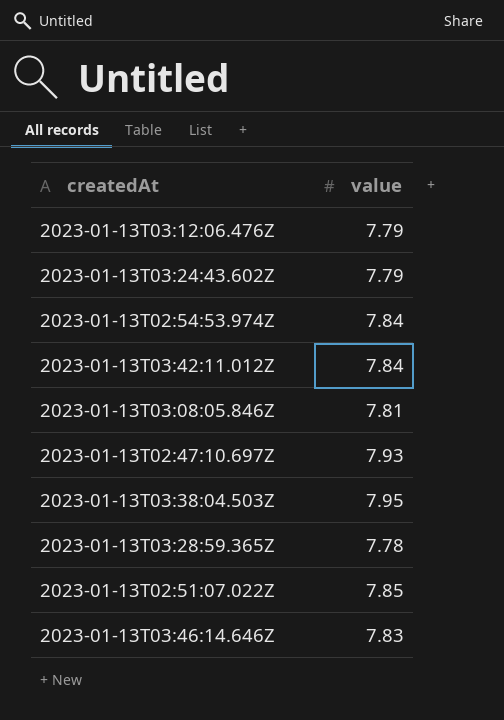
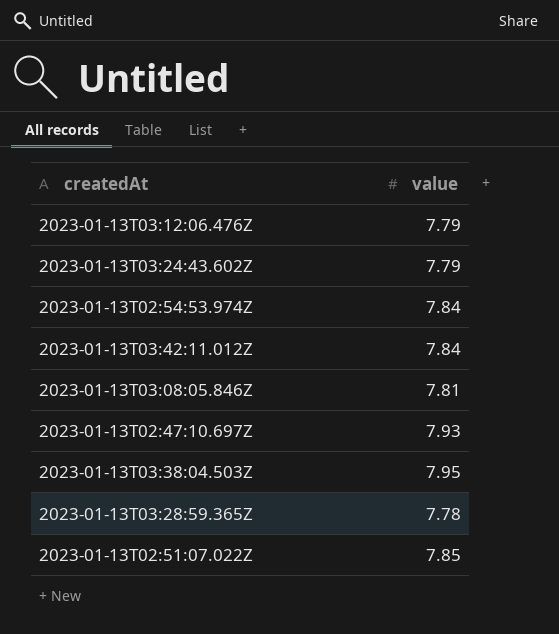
row 2023-01-13T03:46:14.646Z: 7.83 -> none

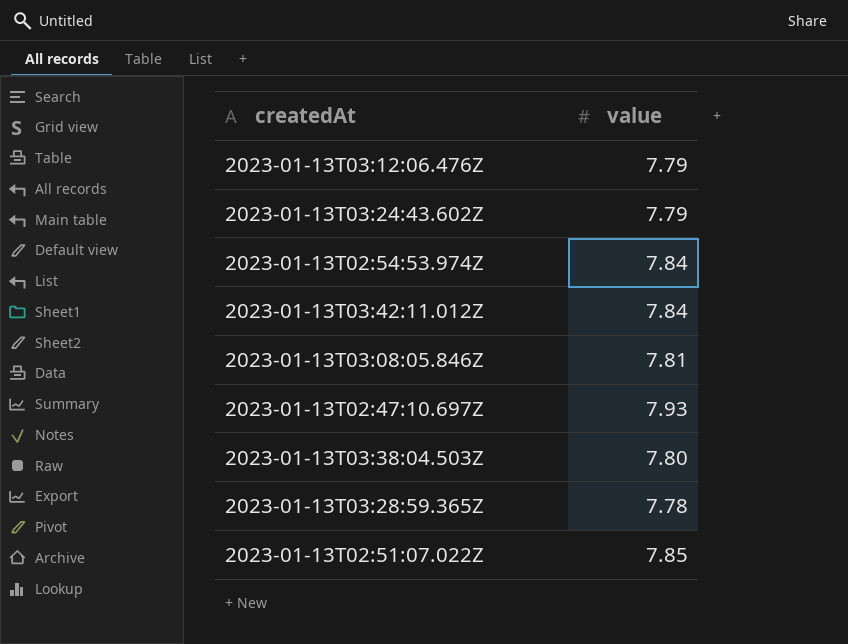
2023-01-13T03:38:04.503Z | value: 7.95 -> 7.80

